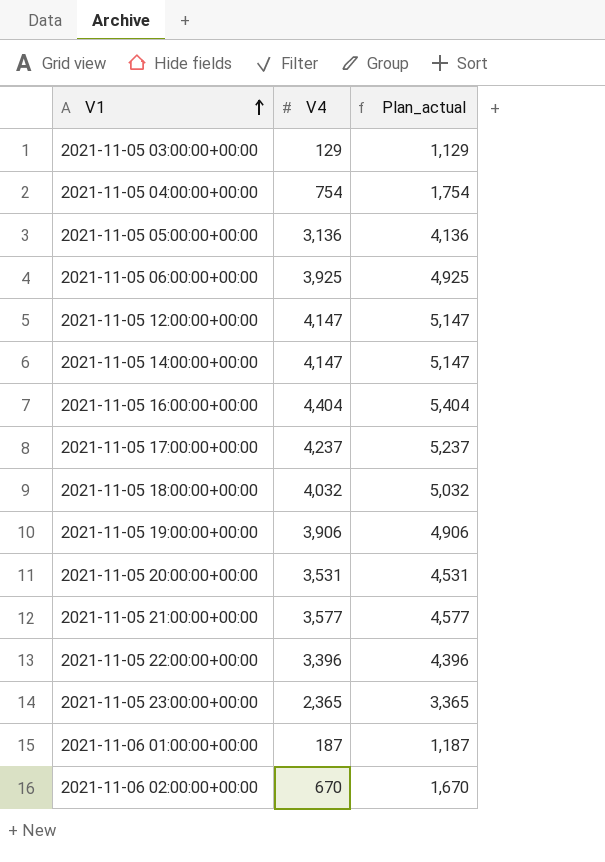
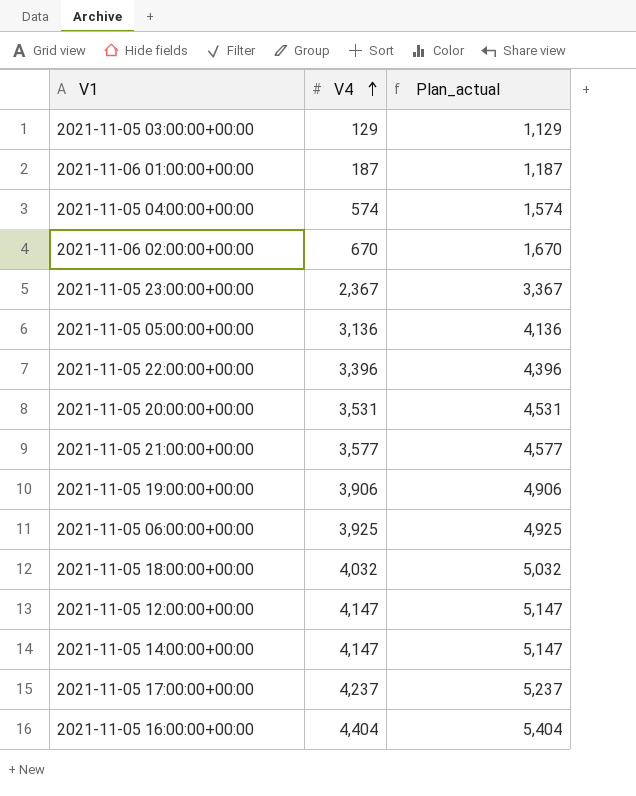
row order: V1 ascending -> V4 ascending
2021-11-05 04:00:00+00:00 | V4: 754 -> 574
2021-11-05 04:00:00+00:00 | Plan_actual: 1,754 -> 1,574
2021-11-05 23:00:00+00:00 | V4: 2,365 -> 2,367
2021-11-05 23:00:00+00:00 | Plan_actual: 3,365 -> 3,367

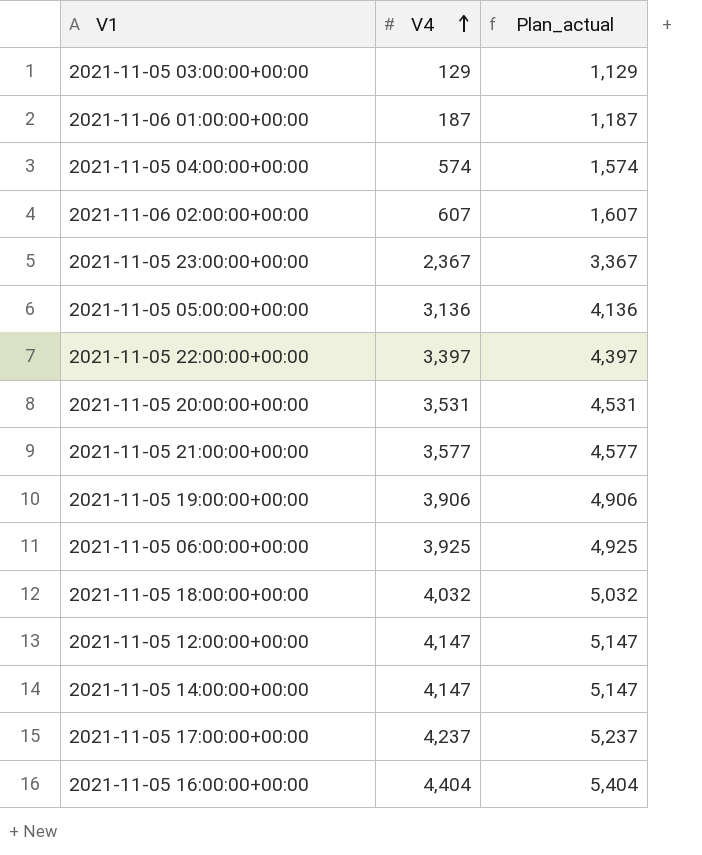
2021-11-06 02:00:00+00:00 | V4: 670 -> 607
2021-11-06 02:00:00+00:00 | Plan_actual: 1,670 -> 1,607
2021-11-05 22:00:00+00:00 | V4: 3,396 -> 3,397
2021-11-05 22:00:00+00:00 | Plan_actual: 4,396 -> 4,397

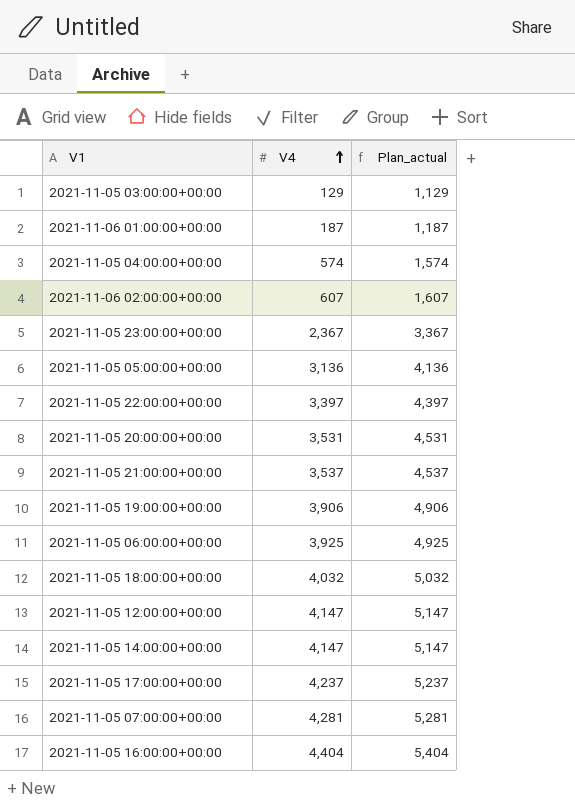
2021-11-05 21:00:00+00:00 | V4: 3,577 -> 3,537
2021-11-05 21:00:00+00:00 | Plan_actual: 4,577 -> 4,537
row 2021-11-05 07:00:00+00:00: none -> 4,281 | 5,281

